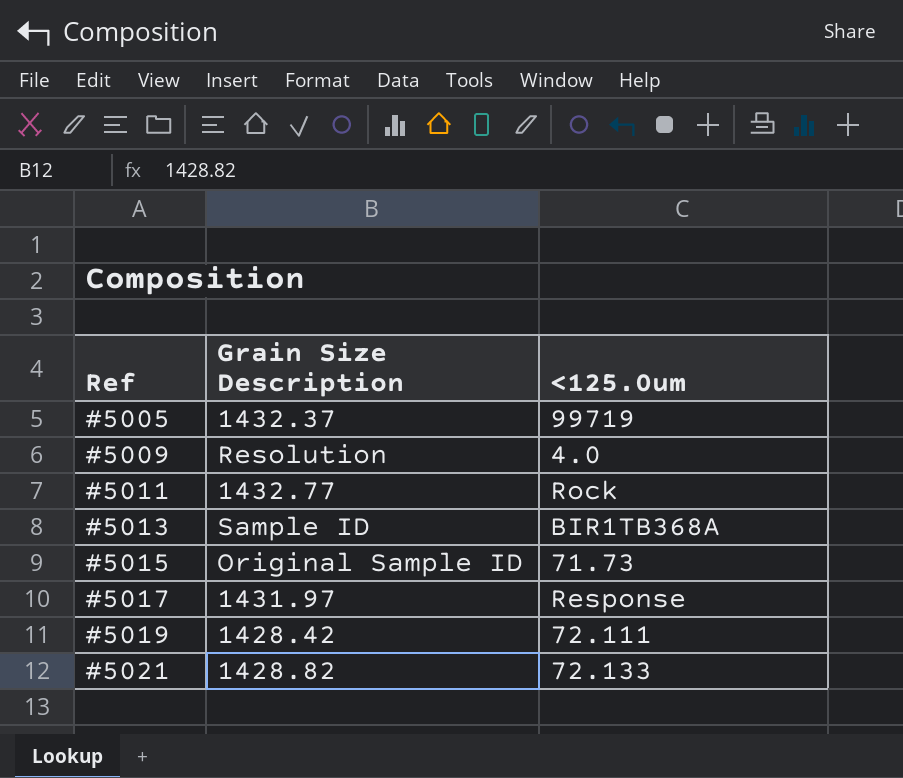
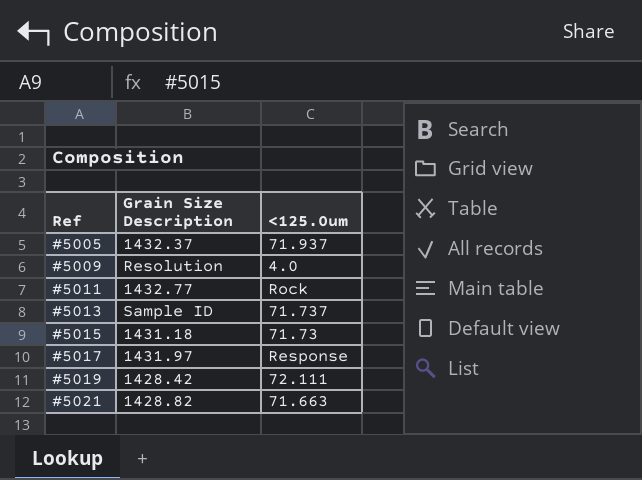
#5005 | <125.0um: 99719 -> 71.937
#5013 | <125.0um: BIR1TB368A -> 71.737
#5015 | Grain Size Description: Original Sample ID -> 1431.18
#5021 | <125.0um: 72.133 -> 71.663

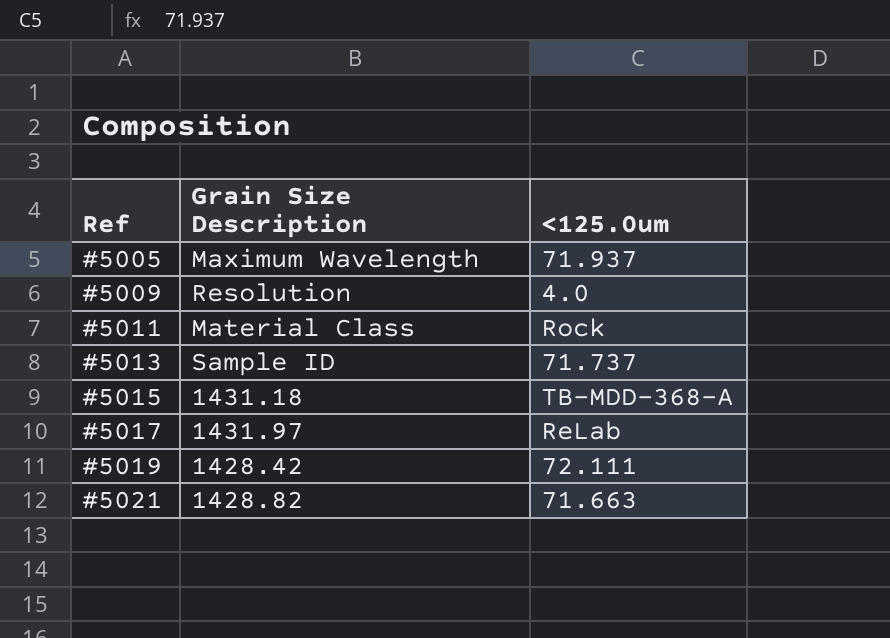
#5005 | Grain Size Description: 1432.37 -> Maximum Wavelength
#5011 | Grain Size Description: 1432.77 -> Material Class
#5015 | <125.0um: 71.73 -> TB-MDD-368-A
#5017 | <125.0um: Response -> ReLab

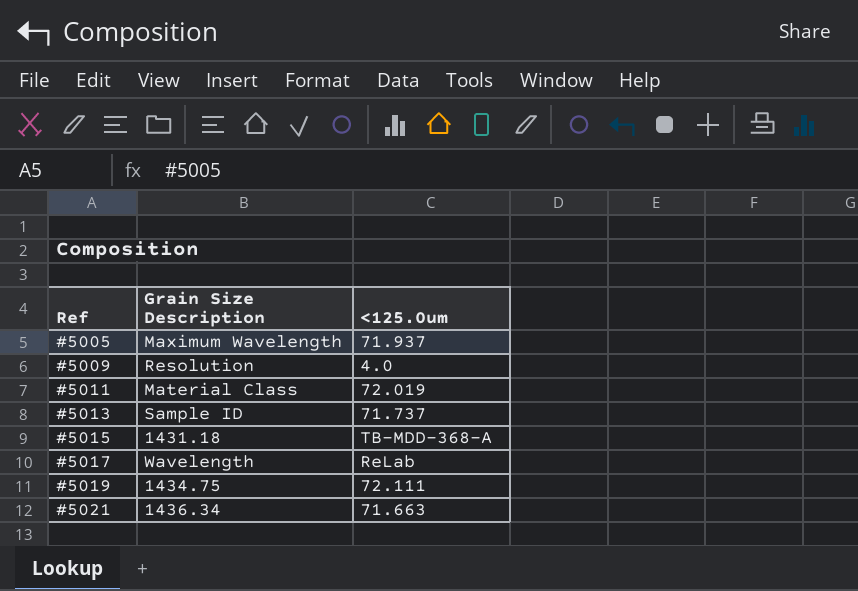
#5011 | <125.0um: Rock -> 72.019
#5017 | Grain Size Description: 1431.97 -> Wavelength
#5019 | Grain Size Description: 1428.42 -> 1434.75
#5021 | Grain Size Description: 1428.82 -> 1436.34

